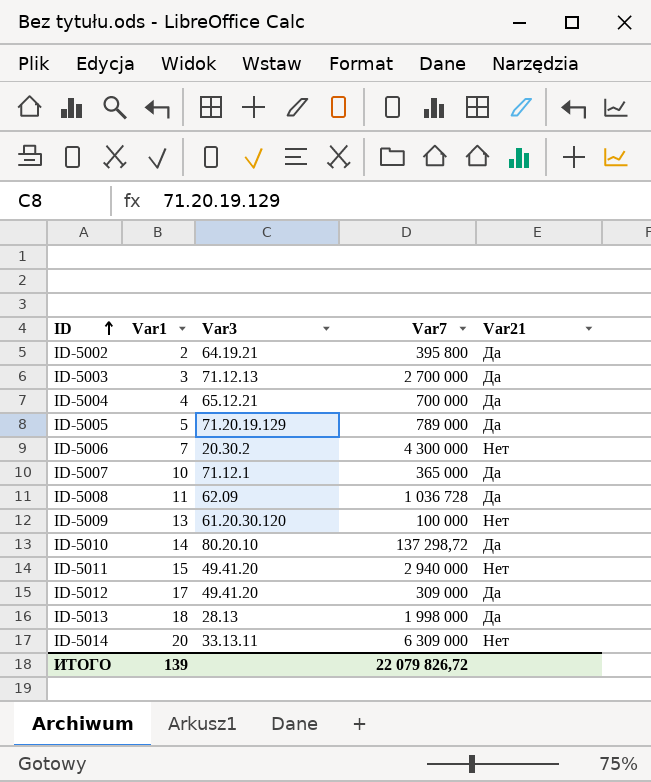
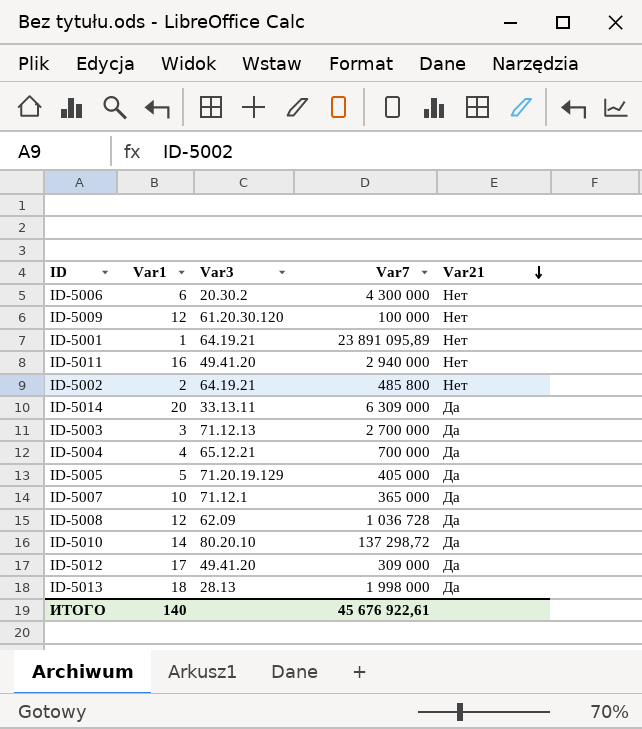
row order: ID ascending -> Var21 descending
ID-5006 | Var1: 7 -> 6
ID-5009 | Var1: 13 -> 12
row ID-5001: none -> 1 | 64.19.21 | 23 891 095,89 | Нет
ID-5011 | Var1: 15 -> 16
ID-5002 | Var7: 395 800 -> 485 800
ID-5002 | Var21: Да -> Нет
ID-5014 | Var21: Нет -> Да
ID-5005 | Var7: 789 000 -> 405 000
ID-5008 | Var1: 11 -> 12
ИТОГО | Var1: 139 -> 140
ИТОГО | Var7: 22 079 826,72 -> 45 676 922,61

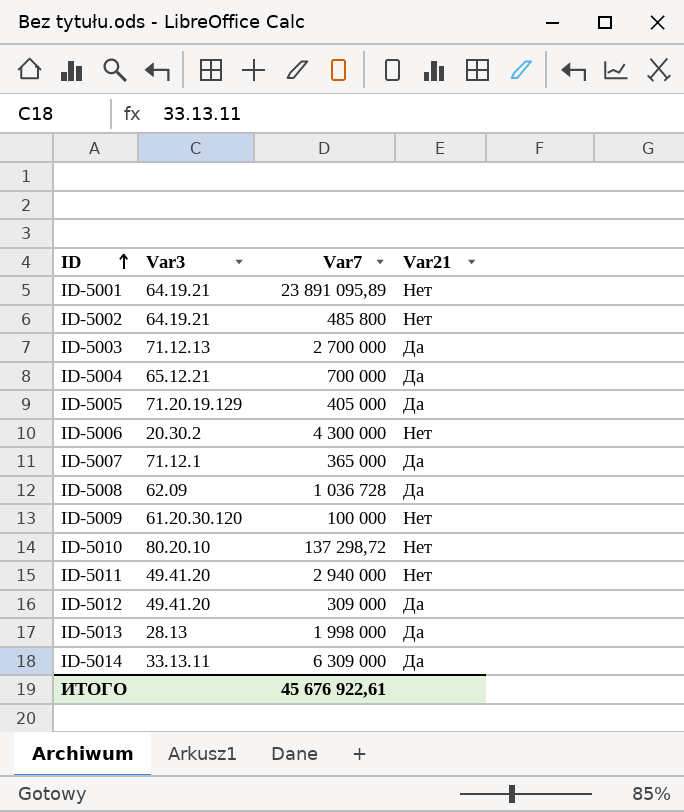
row order: Var21 descending -> ID ascending
column Var1 | position: 2 -> none
ID-5010 | Var21: Да -> Нет

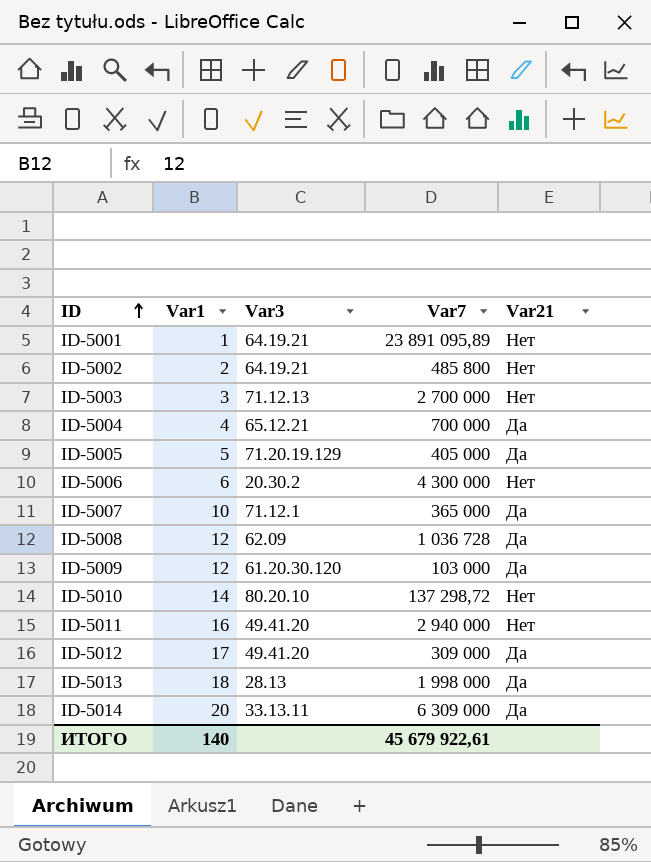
column Var1 | position: none -> 2
ID-5003 | Var21: Да -> Нет
ID-5009 | Var7: 100 000 -> 103 000
ID-5009 | Var21: Нет -> Да
ИТОГО | Var7: 45 676 922,61 -> 45 679 922,61

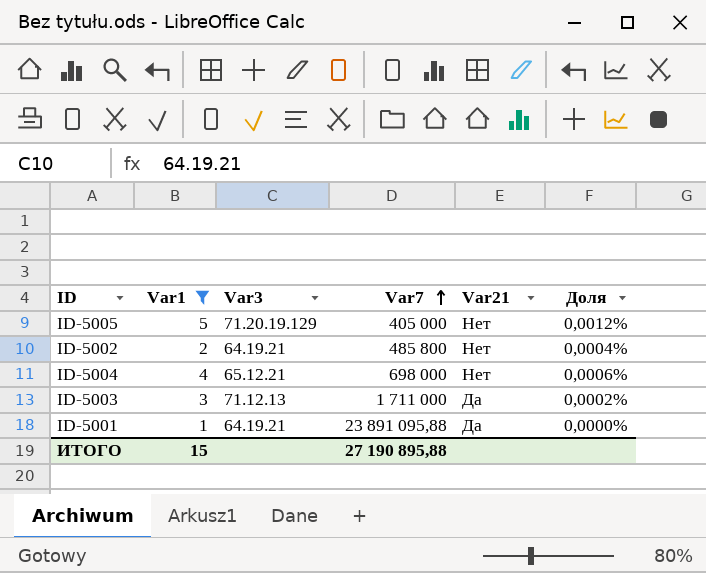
filter: none -> Var1 <= 5
row order: ID ascending -> Var7 ascending
column Доля | formula: none -> [Var1] / [Var7]
ID-5005 | Var21: Да -> Нет
ID-5004 | Var7: 700 000 -> 698 000
ID-5004 | Var21: Да -> Нет
ID-5003 | Var7: 2 700 000 -> 1 711 000
ID-5003 | Var21: Нет -> Да
ID-5001 | Var7: 23 891 095,89 -> 23 891 095,88
ID-5001 | Var21: Нет -> Да
ИТОГО | Var1: 140 -> 15
ИТОГО | Var7: 45 679 922,61 -> 27 190 895,88

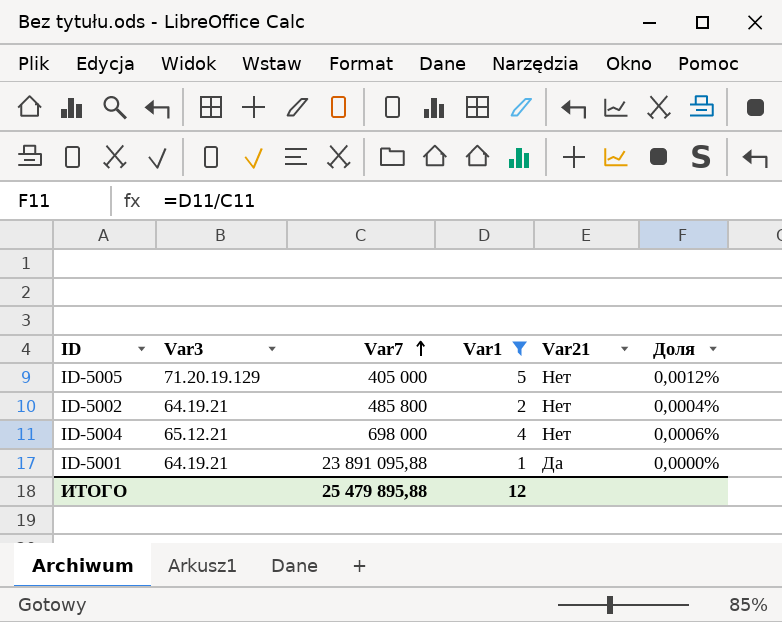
column Var1 | position: 2 -> 4
row ID-5003: 3 | 71.12.13 | 1 711 000 | Да | 0,0002% -> none
ИТОГО | Var7: 27 190 895,88 -> 25 479 895,88
ИТОГО | Var1: 15 -> 12

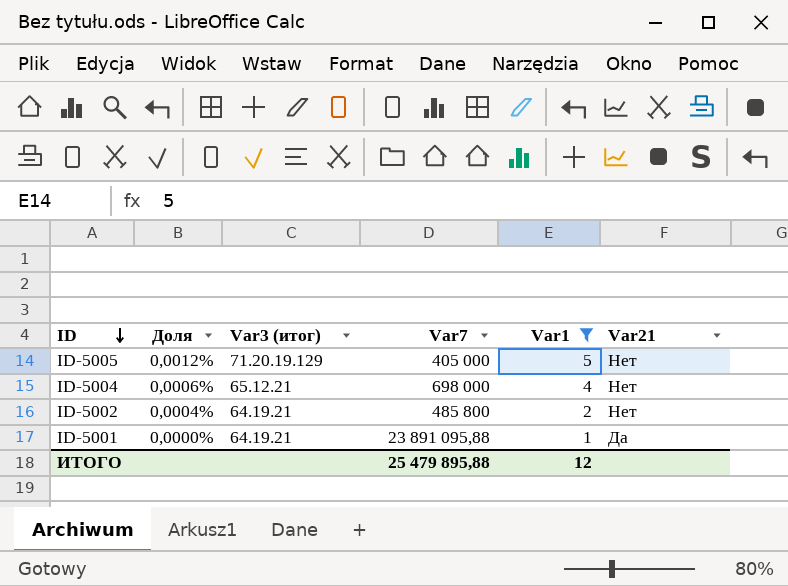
row order: Var7 ascending -> ID descending
column Доля | position: 6 -> 2
column name: Var3 -> Var3 (итог)

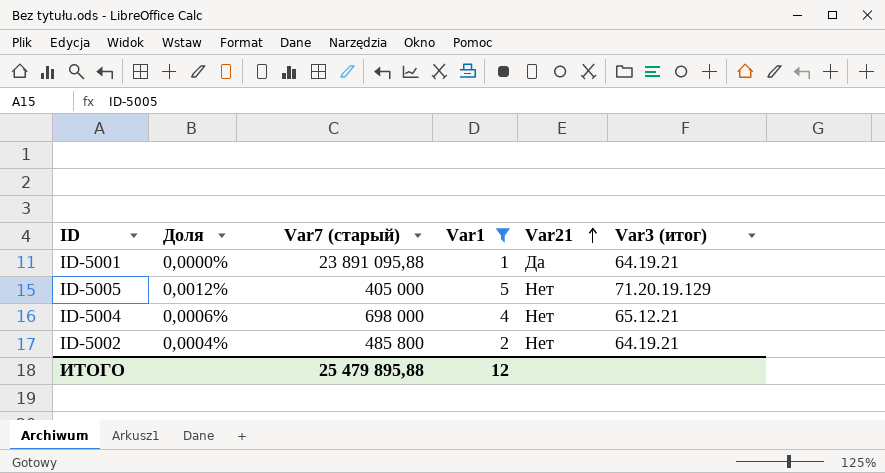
row order: ID descending -> Var21 ascending
column name: Var7 -> Var7 (старый)
column Var3 (итог) | position: 3 -> 6

